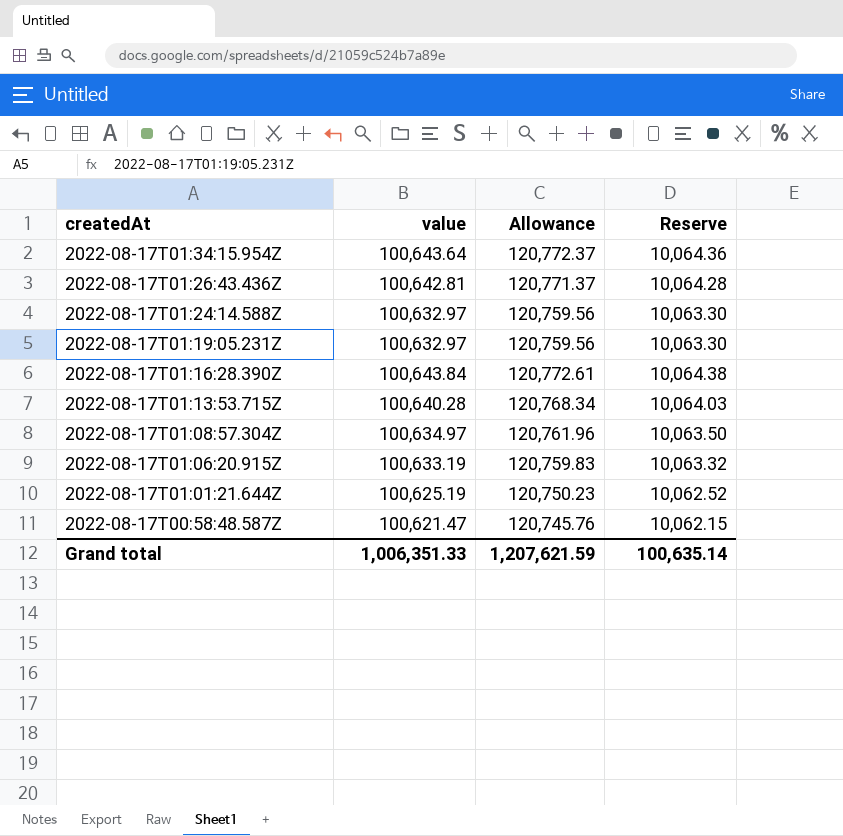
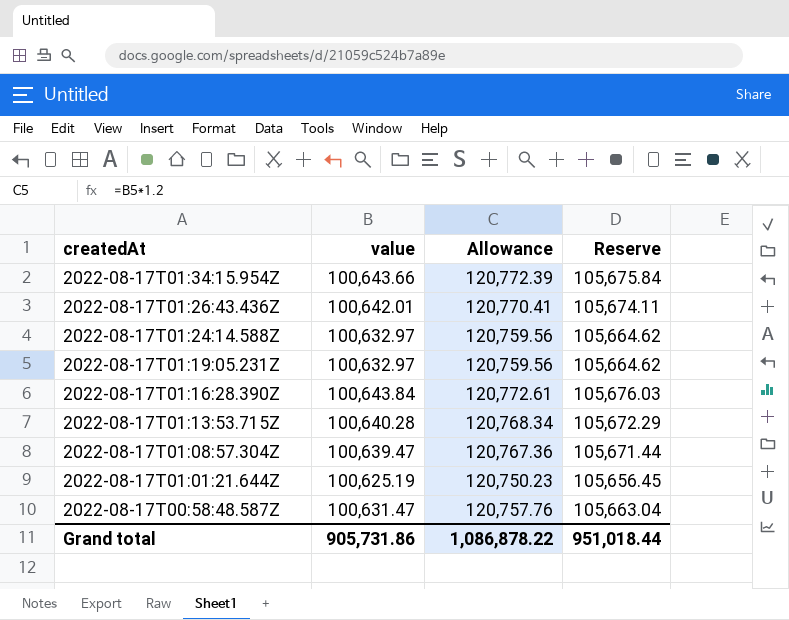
column Reserve | formula: [value] * 0.1 -> [value] * 1.05
row 2022-08-17T01:06:20.915Z: 100,633.19 | 120,759.83 | 10,063.32 -> none
2022-08-17T01:34:15.954Z | value: 100,643.64 -> 100,643.66
2022-08-17T01:34:15.954Z | Allowance: 120,772.37 -> 120,772.39
2022-08-17T01:26:43.436Z | value: 100,642.81 -> 100,642.01
2022-08-17T01:26:43.436Z | Allowance: 120,771.37 -> 120,770.41
2022-08-17T01:08:57.304Z | value: 100,634.97 -> 100,639.47
2022-08-17T01:08:57.304Z | Allowance: 120,761.96 -> 120,767.36
2022-08-17T00:58:48.587Z | value: 100,621.47 -> 100,631.47
2022-08-17T00:58:48.587Z | Allowance: 120,745.76 -> 120,757.76
Grand total | value: 1,006,351.33 -> 905,731.86
Grand total | Allowance: 1,207,621.59 -> 1,086,878.22
Grand total | Reserve: 100,635.14 -> 951,018.44

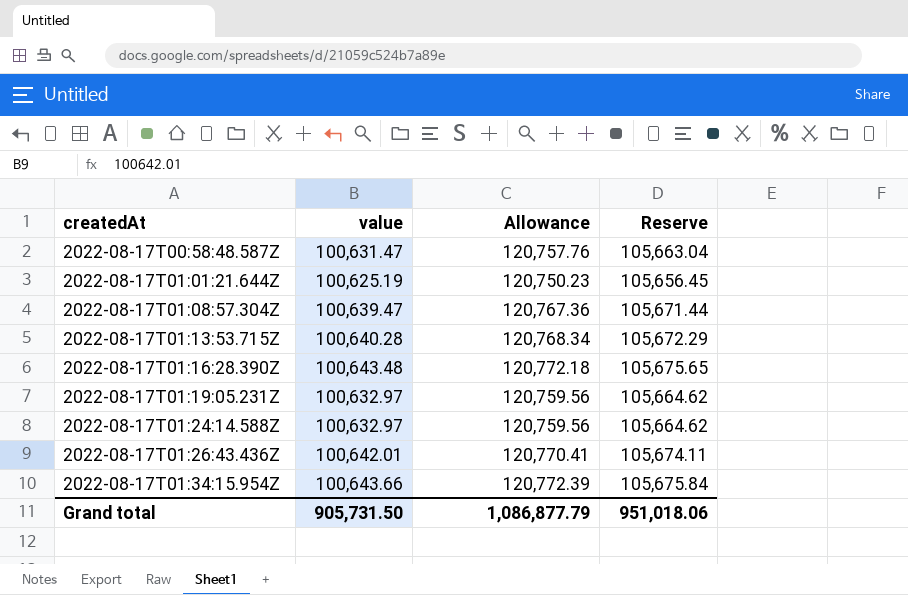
row order: createdAt descending -> createdAt ascending
2022-08-17T01:16:28.390Z | value: 100,643.84 -> 100,643.48
2022-08-17T01:16:28.390Z | Allowance: 120,772.61 -> 120,772.18
2022-08-17T01:16:28.390Z | Reserve: 105,676.03 -> 105,675.65
Grand total | value: 905,731.86 -> 905,731.50
Grand total | Allowance: 1,086,878.22 -> 1,086,877.79
Grand total | Reserve: 951,018.44 -> 951,018.06

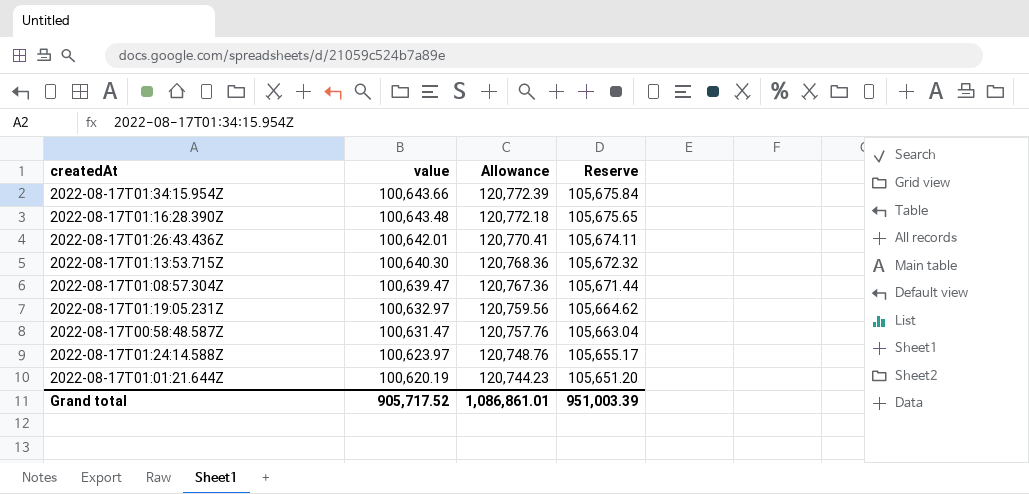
row order: createdAt ascending -> value descending
2022-08-17T01:13:53.715Z | value: 100,640.28 -> 100,640.30
2022-08-17T01:13:53.715Z | Allowance: 120,768.34 -> 120,768.36
2022-08-17T01:13:53.715Z | Reserve: 105,672.29 -> 105,672.32
2022-08-17T01:24:14.588Z | value: 100,632.97 -> 100,623.97
2022-08-17T01:24:14.588Z | Allowance: 120,759.56 -> 120,748.76
2022-08-17T01:24:14.588Z | Reserve: 105,664.62 -> 105,655.17
2022-08-17T01:01:21.644Z | value: 100,625.19 -> 100,620.19
2022-08-17T01:01:21.644Z | Allowance: 120,750.23 -> 120,744.23
2022-08-17T01:01:21.644Z | Reserve: 105,656.45 -> 105,651.20
Grand total | value: 905,731.50 -> 905,717.52
Grand total | Allowance: 1,086,877.79 -> 1,086,861.01
Grand total | Reserve: 951,018.06 -> 951,003.39

